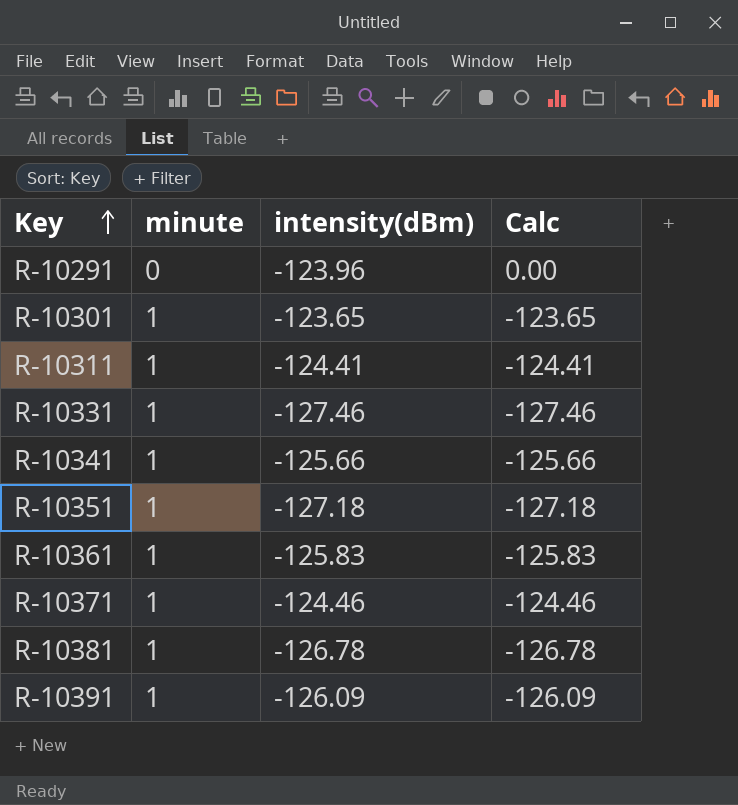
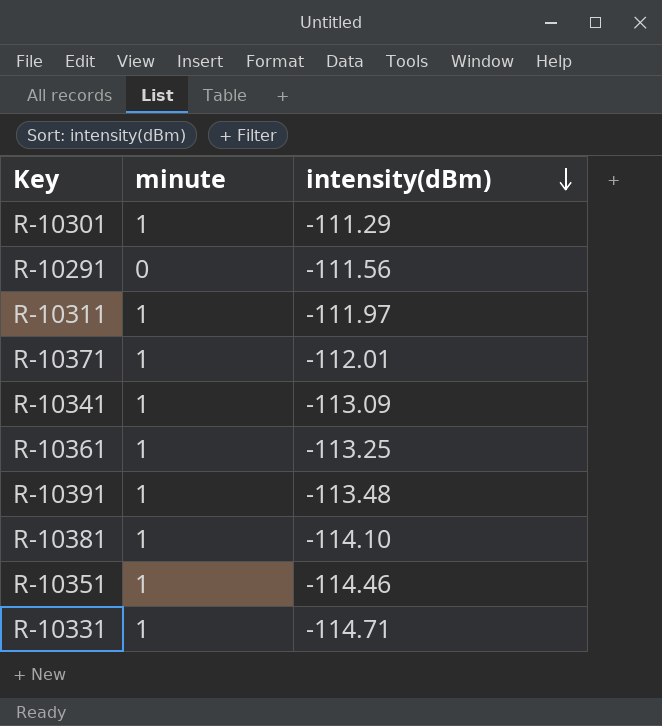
row order: Key ascending -> intensity(dBm) descending
column Calc | formula: [minute] * [intensity(dBm)] -> none
R-10301 | intensity(dBm): -123.65 -> -111.29
R-10291 | intensity(dBm): -123.96 -> -111.56
R-10311 | intensity(dBm): -124.41 -> -111.97
R-10371 | intensity(dBm): -124.46 -> -112.01
R-10341 | intensity(dBm): -125.66 -> -113.09
R-10361 | intensity(dBm): -125.83 -> -113.25
R-10391 | intensity(dBm): -126.09 -> -113.48
R-10381 | intensity(dBm): -126.78 -> -114.10
R-10351 | intensity(dBm): -127.18 -> -114.46
R-10331 | intensity(dBm): -127.46 -> -114.71

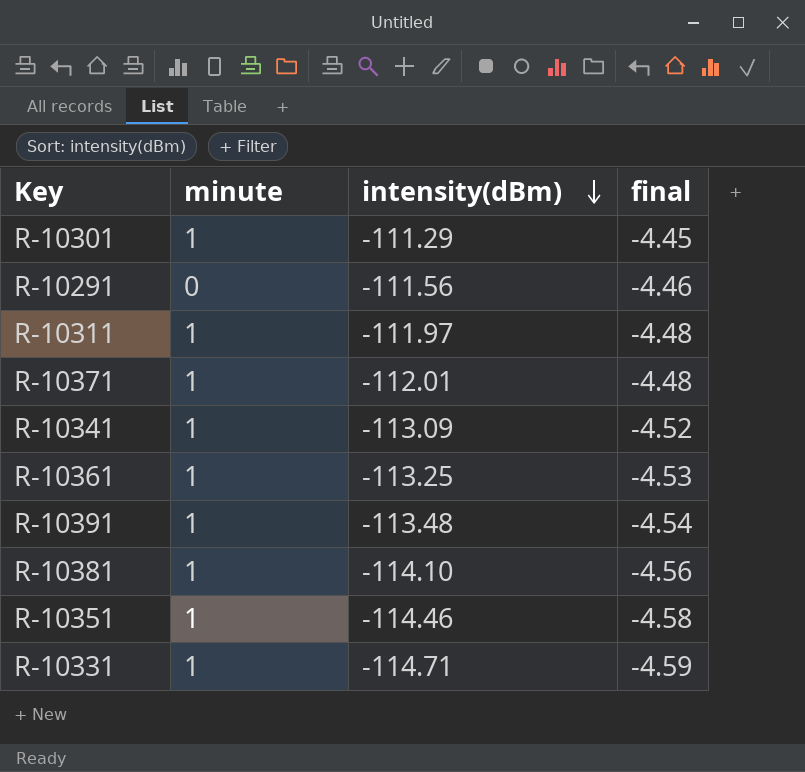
column final | formula: none -> [intensity(dBm)] * 0.04

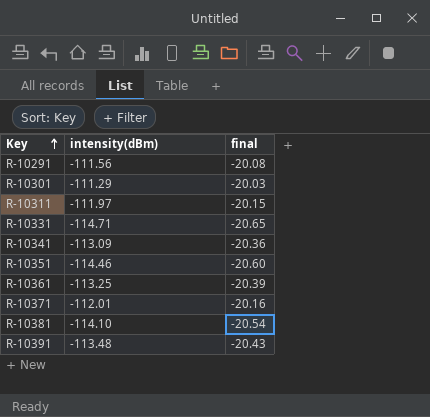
row order: intensity(dBm) descending -> Key ascending
column minute | position: 2 -> none
column final | formula: [intensity(dBm)] * 0.04 -> [intensity(dBm)] * 0.18

